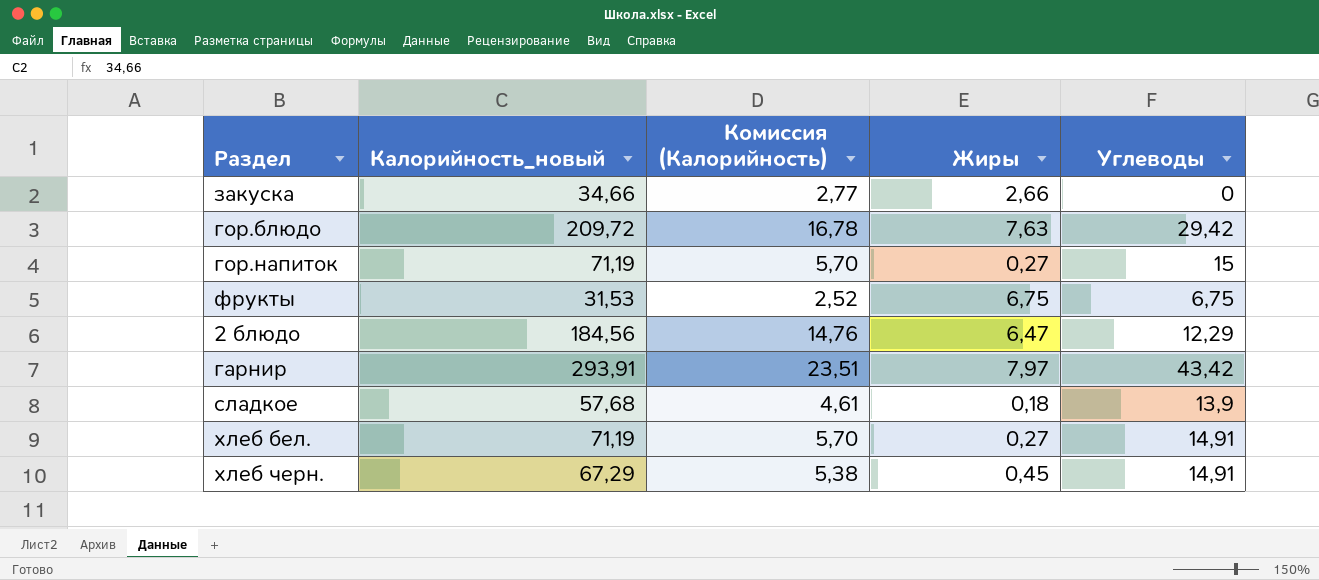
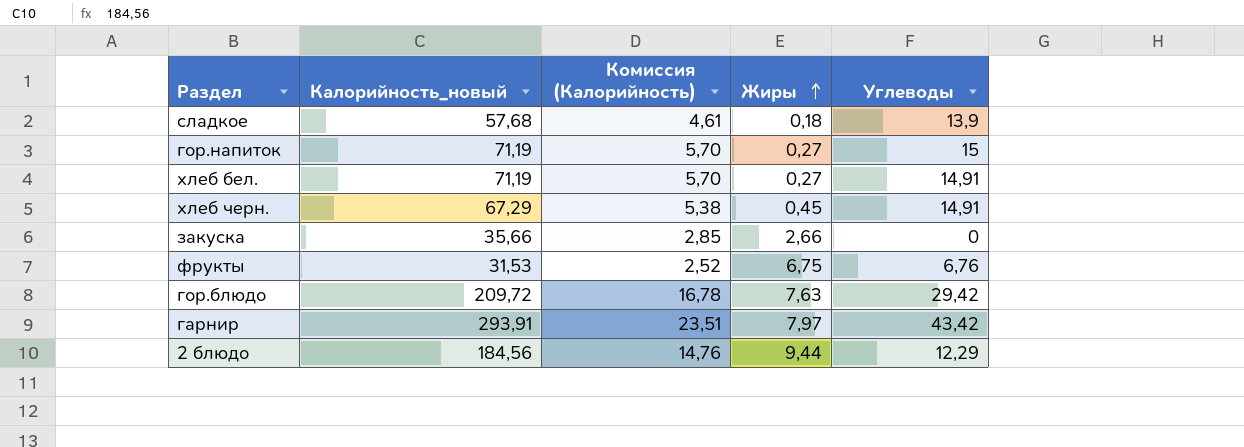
row order: none -> Жиры ascending
закуска | Калорийность_новый: 34,66 -> 35,66
закуска | Комиссия (Калорийность): 2,77 -> 2,85
фрукты | Углеводы: 6,75 -> 6,76
2 блюдо | Жиры: 6,47 -> 9,44

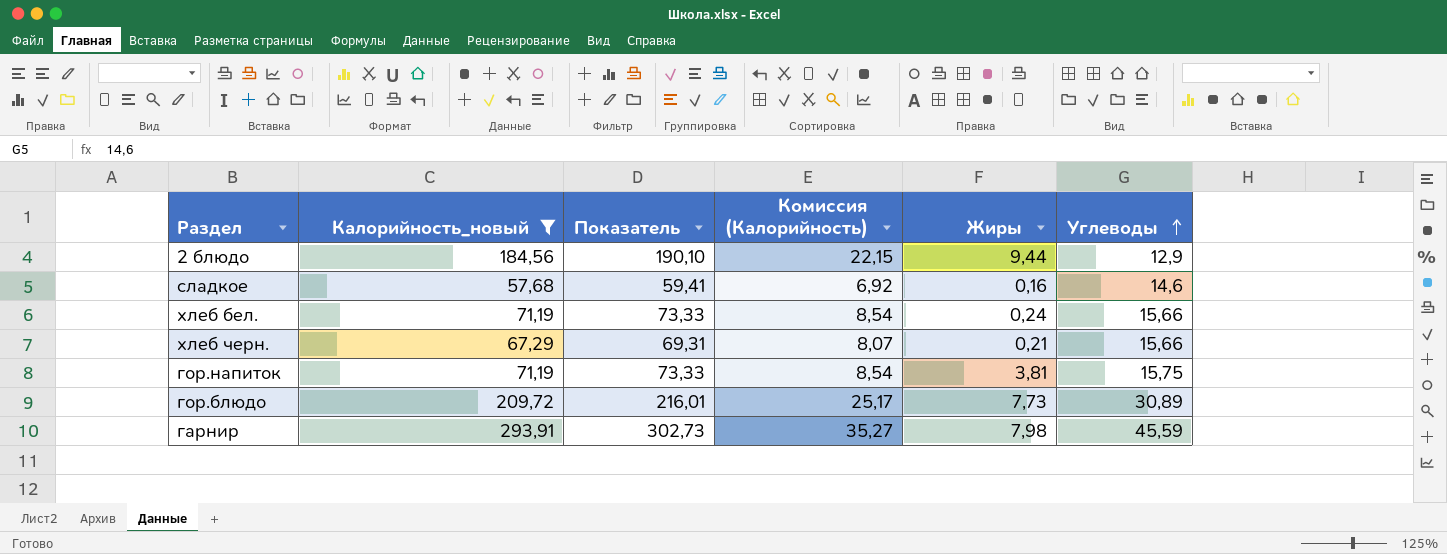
filter: none -> Калорийность_новый >= 57,68
row order: Жиры ascending -> Углеводы ascending
column Показатель | formula: none -> [Калорийность_новый] * 1,03
column Комиссия (Калорийность) | formula: [Калорийность_новый] * 0,08 -> [Калорийность_новый] * 0,12
2 блюдо | Углеводы: 12,29 -> 12,9
сладкое | Жиры: 0,18 -> 0,16
сладкое | Углеводы: 13,9 -> 14,6
хлеб бел. | Жиры: 0,27 -> 0,24
хлеб бел. | Углеводы: 14,91 -> 15,66
хлеб черн. | Жиры: 0,45 -> 0,21
хлеб черн. | Углеводы: 14,91 -> 15,66
гор.напиток | Жиры: 0,27 -> 3,81
гор.напиток | Углеводы: 15 -> 15,75
гор.блюдо | Жиры: 7,63 -> 7,73
гор.блюдо | Углеводы: 29,42 -> 30,89
гарнир | Жиры: 7,97 -> 7,98
гарнир | Углеводы: 43,42 -> 45,59

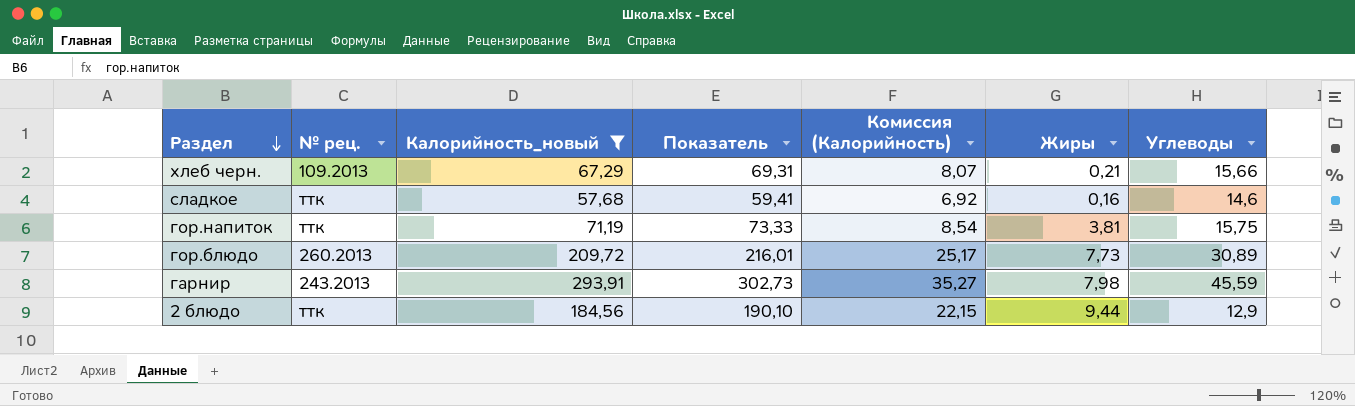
row order: Углеводы ascending -> Раздел descending
column № рец. | position: none -> 2
row хлеб бел.: 71,19 | 73,33 | 8,54 | 0,24 | 15,66 -> none

